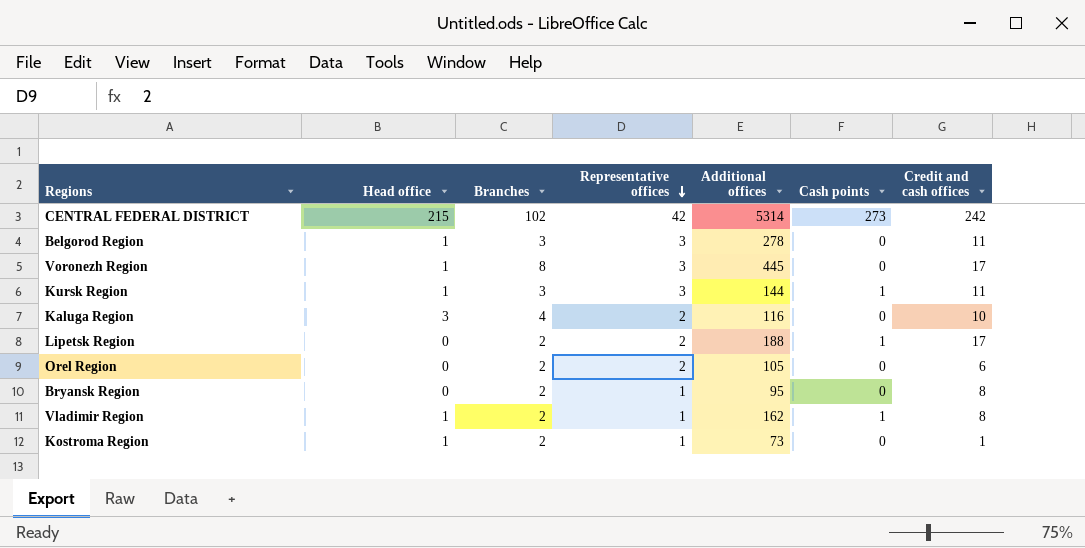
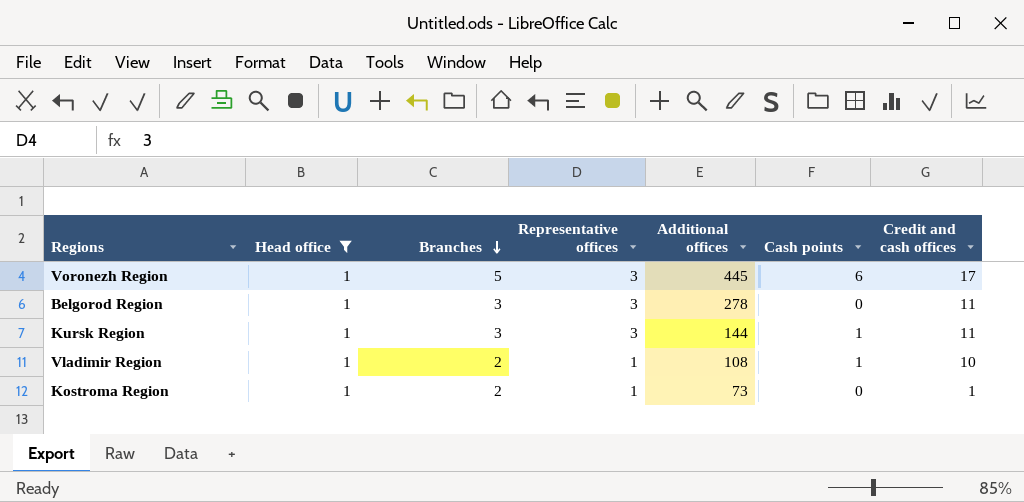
filter: none -> Head office = 1
row order: Representative offices descending -> Branches descending
Voronezh Region | Branches: 8 -> 5
Voronezh Region | Cash points: 0 -> 6
Vladimir Region | Additional offices: 162 -> 108
Vladimir Region | Credit and cash offices: 8 -> 10

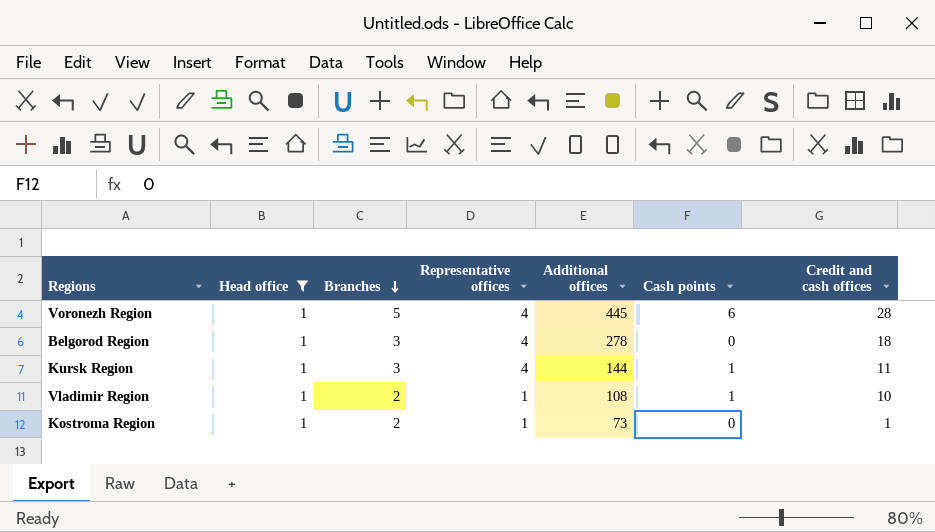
Voronezh Region | Representative offices: 3 -> 4
Voronezh Region | Credit and cash offices: 17 -> 28
Belgorod Region | Representative offices: 3 -> 4
Belgorod Region | Credit and cash offices: 11 -> 18
Kursk Region | Representative offices: 3 -> 4

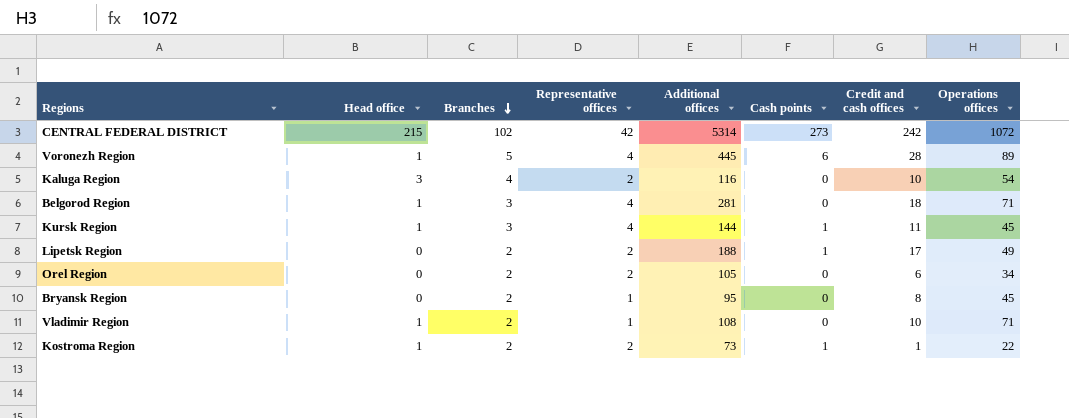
filter: Head office = 1 -> none
column Operations offices | position: none -> 8
Belgorod Region | Additional offices: 278 -> 281
Vladimir Region | Cash points: 1 -> 0
Kostroma Region | Representative offices: 1 -> 2
Kostroma Region | Cash points: 0 -> 1

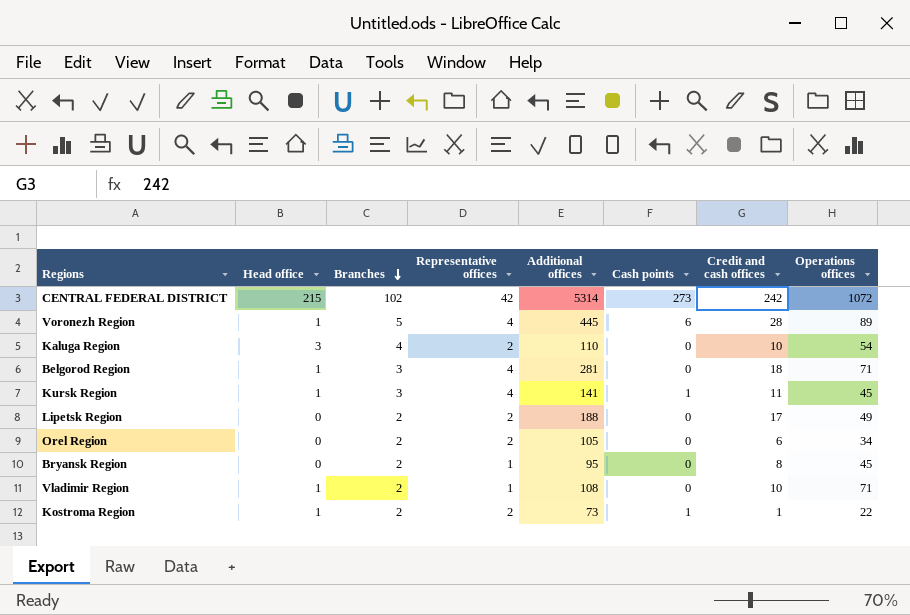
Kaluga Region | Additional offices: 116 -> 110
Kursk Region | Additional offices: 144 -> 141
Lipetsk Region | Cash points: 1 -> 0

